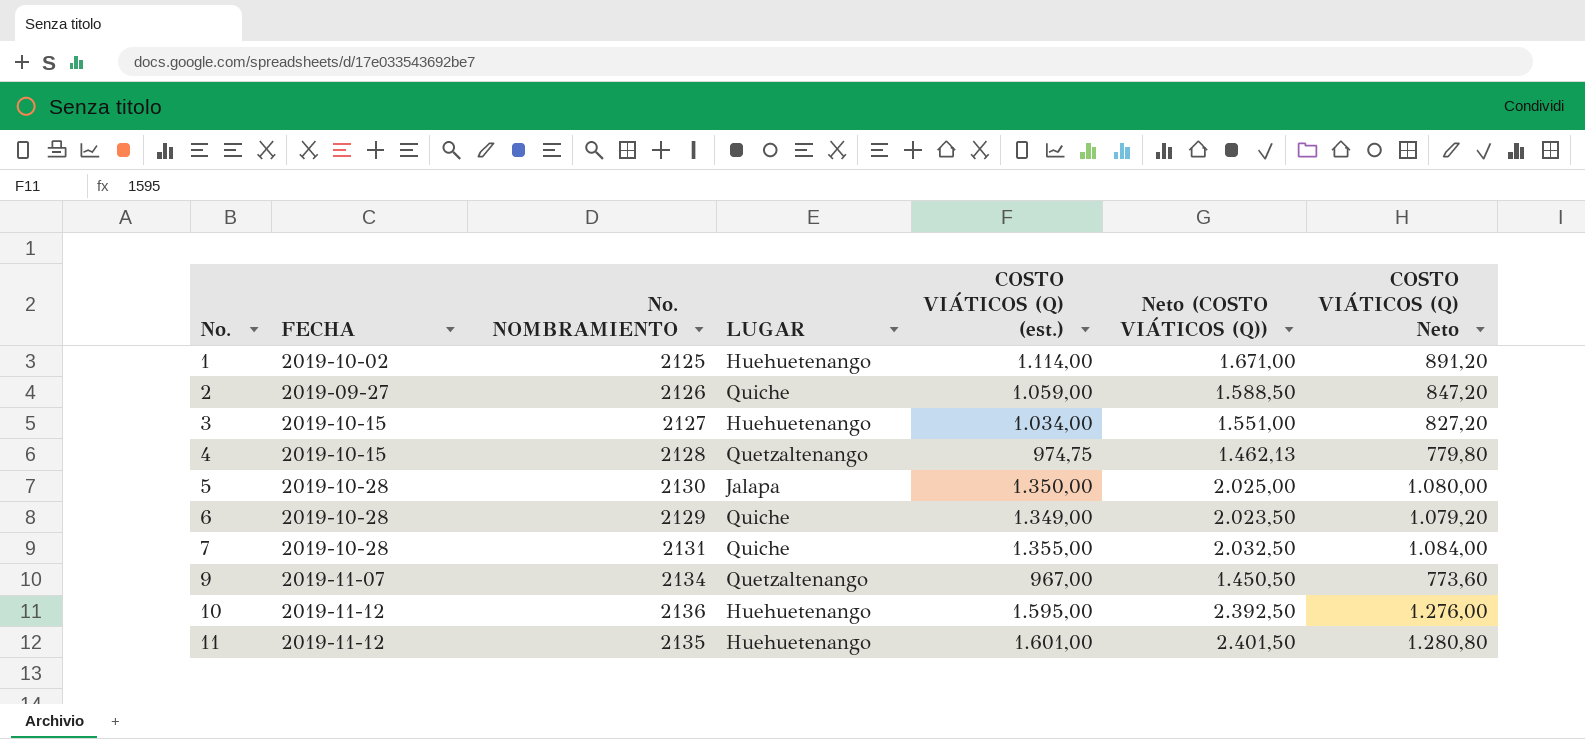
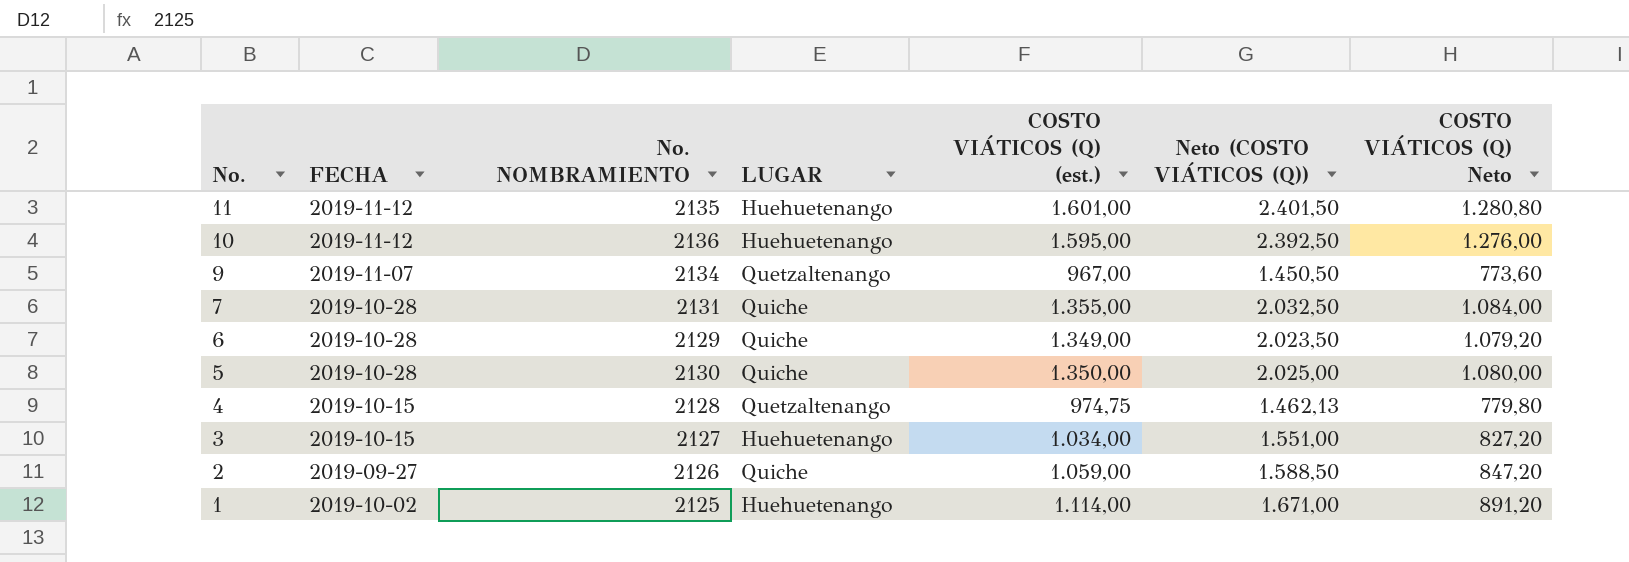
row order: No. ascending -> No. descending
5 | LUGAR: Jalapa -> Quiche

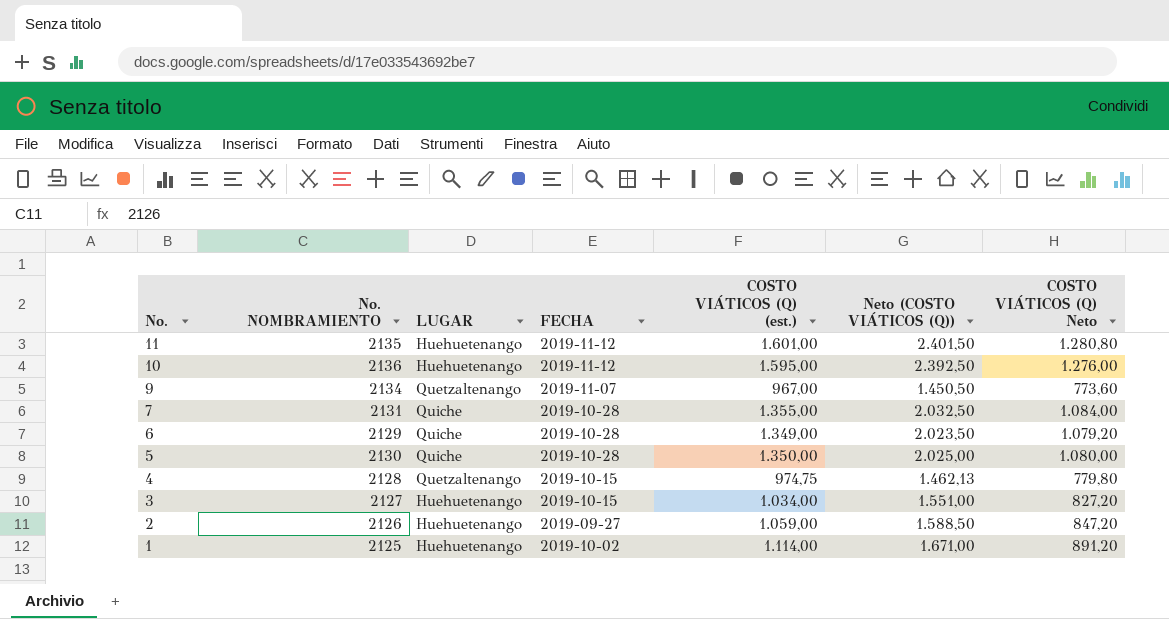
column FECHA | position: 2 -> 4
2 | LUGAR: Quiche -> Huehuetenango

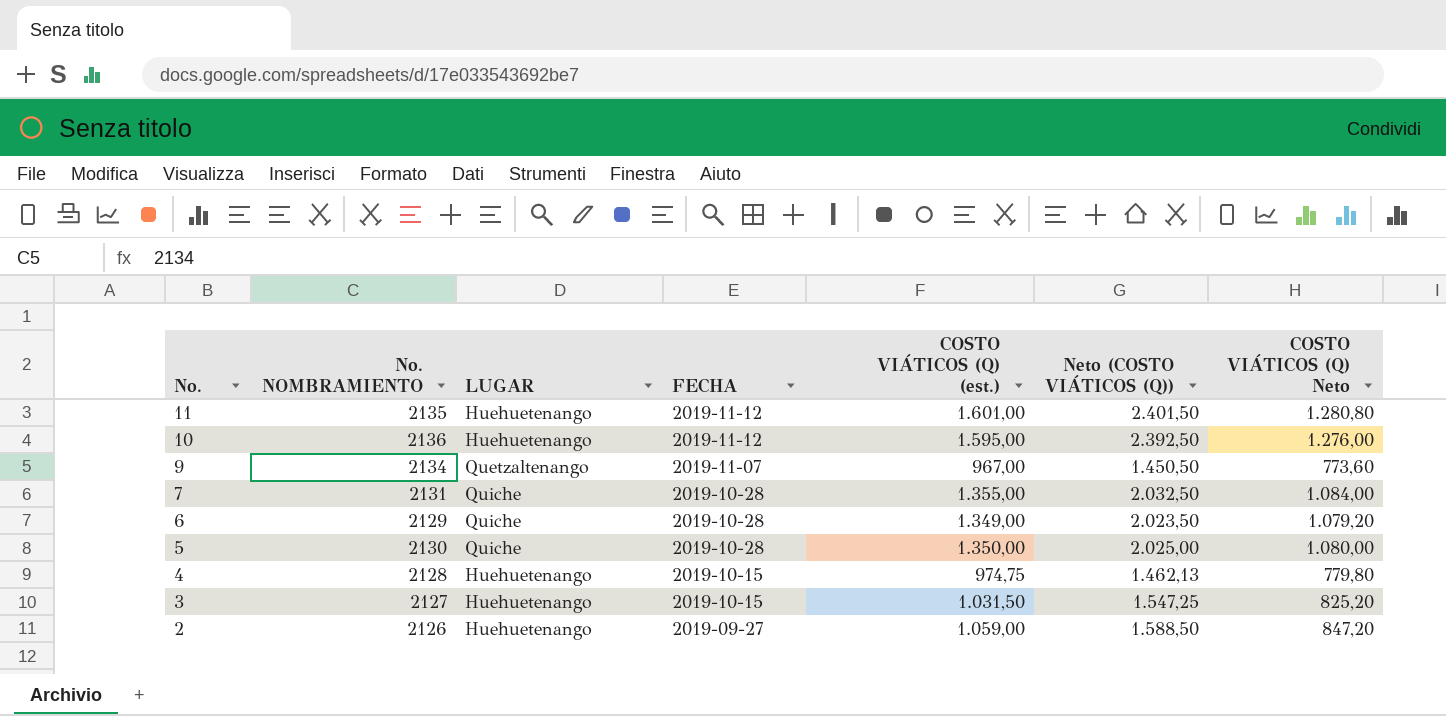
row 1: 2125 | Huehuetenango | 2019-10-02 | 1.114,00 | 1.671,00 | 891,20 -> none
4 | LUGAR: Quetzaltenango -> Huehuetenango
3 | COSTO VIÁTICOS (Q) (est.): 1.034,00 -> 1.031,50
3 | Neto (COSTO VIÁTICOS (Q)): 1.551,00 -> 1.547,25
3 | COSTO VIÁTICOS (Q) Neto: 827,20 -> 825,20

